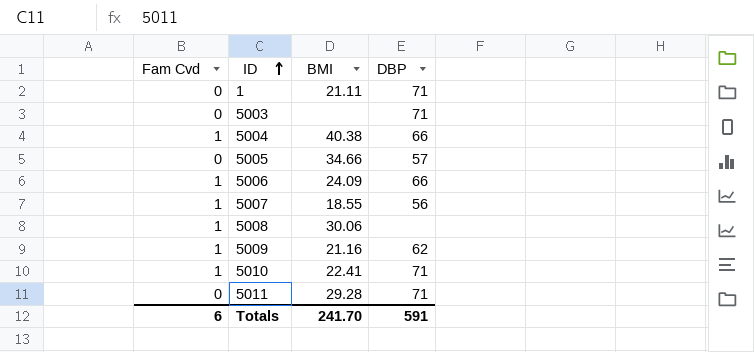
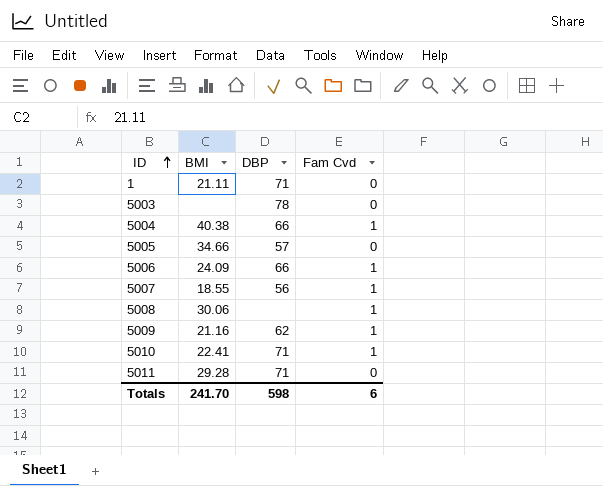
column Fam Cvd | position: 1 -> 4
5003 | DBP: 71 -> 78
Totals | DBP: 591 -> 598

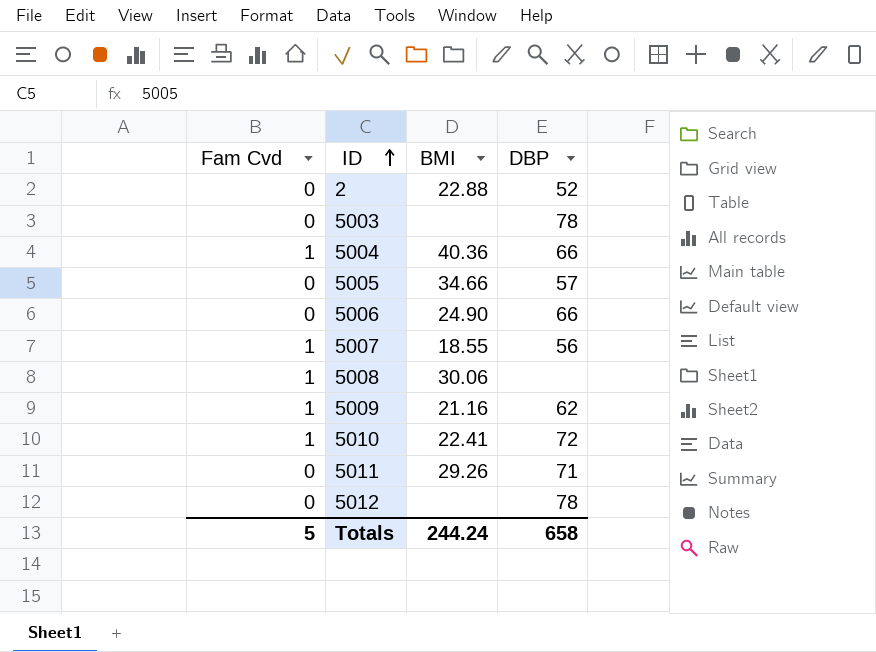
column Fam Cvd | position: 4 -> 1
row 1: 21.11 | 71 | 0 -> none
row 2: none -> 0 | 22.88 | 52
5004 | BMI: 40.38 -> 40.36
5006 | Fam Cvd: 1 -> 0
5006 | BMI: 24.09 -> 24.90
5010 | DBP: 71 -> 72
5011 | BMI: 29.28 -> 29.26
row 5012: none -> 0 | none | 78
Totals | Fam Cvd: 6 -> 5
Totals | BMI: 241.70 -> 244.24
Totals | DBP: 598 -> 658

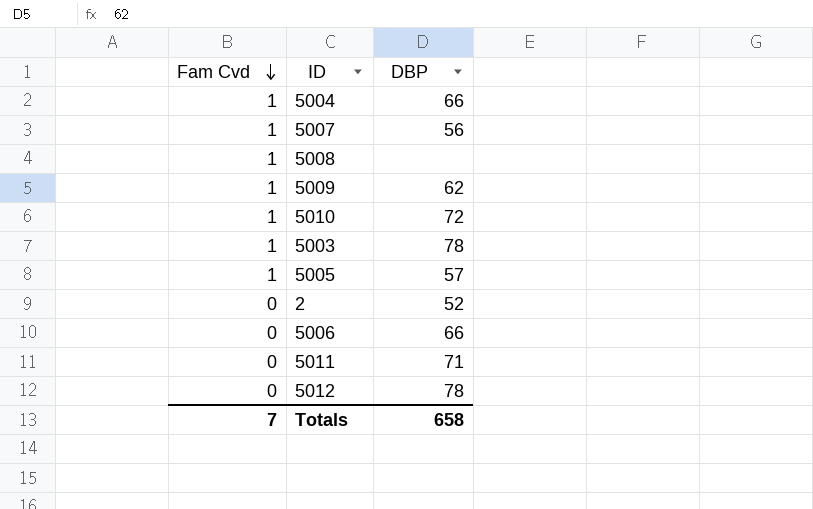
row order: ID ascending -> Fam Cvd descending
column BMI | position: 3 -> none
5003 | Fam Cvd: 0 -> 1
5005 | Fam Cvd: 0 -> 1
Totals | Fam Cvd: 5 -> 7

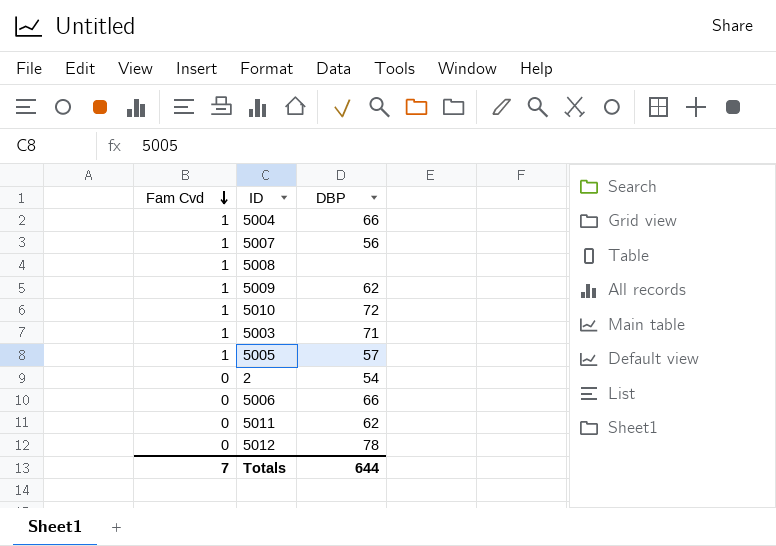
5003 | DBP: 78 -> 71
2 | DBP: 52 -> 54
5011 | DBP: 71 -> 62
Totals | DBP: 658 -> 644

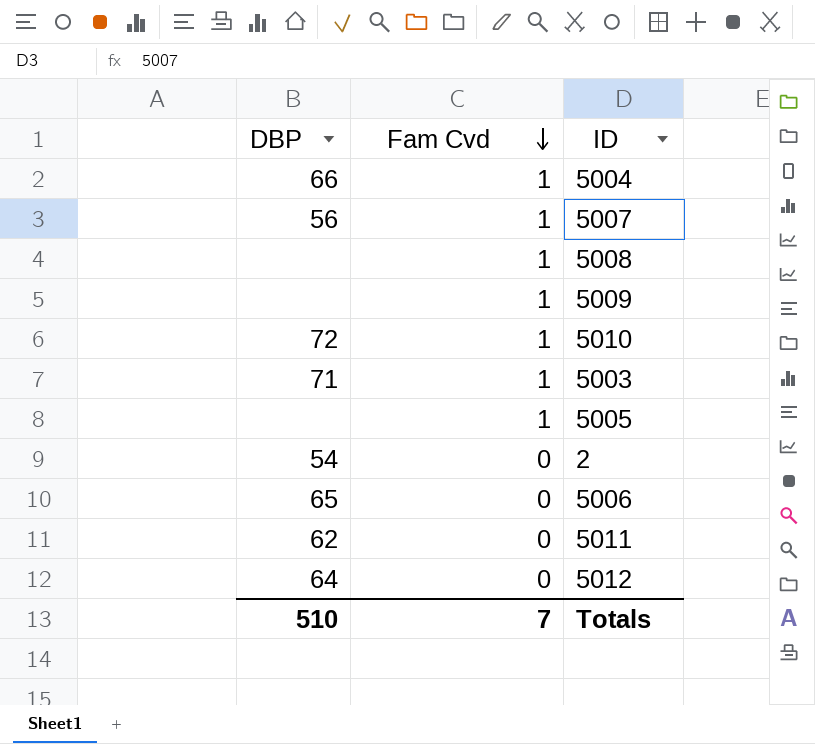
column DBP | position: 3 -> 1
5009 | DBP: 62 -> none
5005 | DBP: 57 -> none
5006 | DBP: 66 -> 65
5012 | DBP: 78 -> 64
Totals | DBP: 644 -> 510

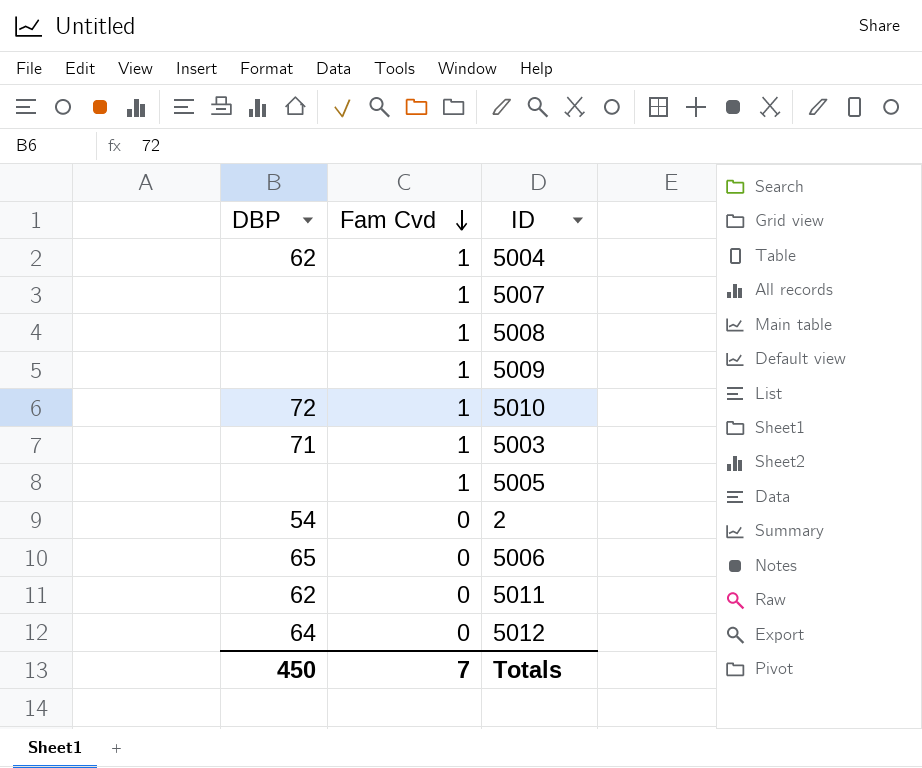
5004 | DBP: 66 -> 62
5007 | DBP: 56 -> none
Totals | DBP: 510 -> 450

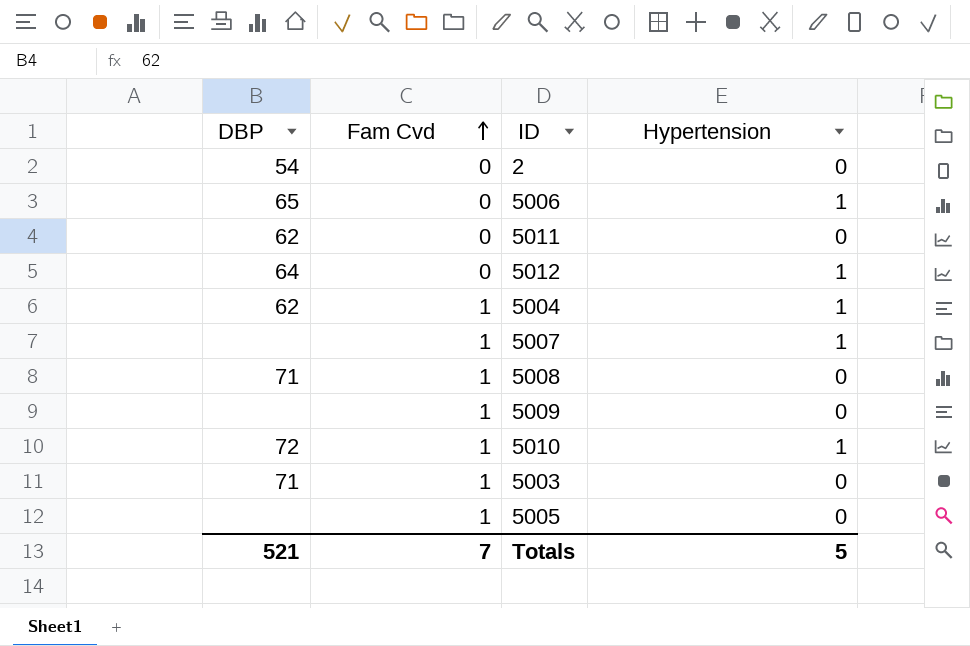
row order: Fam Cvd descending -> Fam Cvd ascending
column Hypertension | position: none -> 4
5008 | DBP: none -> 71
Totals | DBP: 450 -> 521

